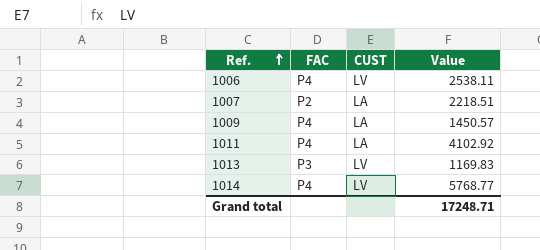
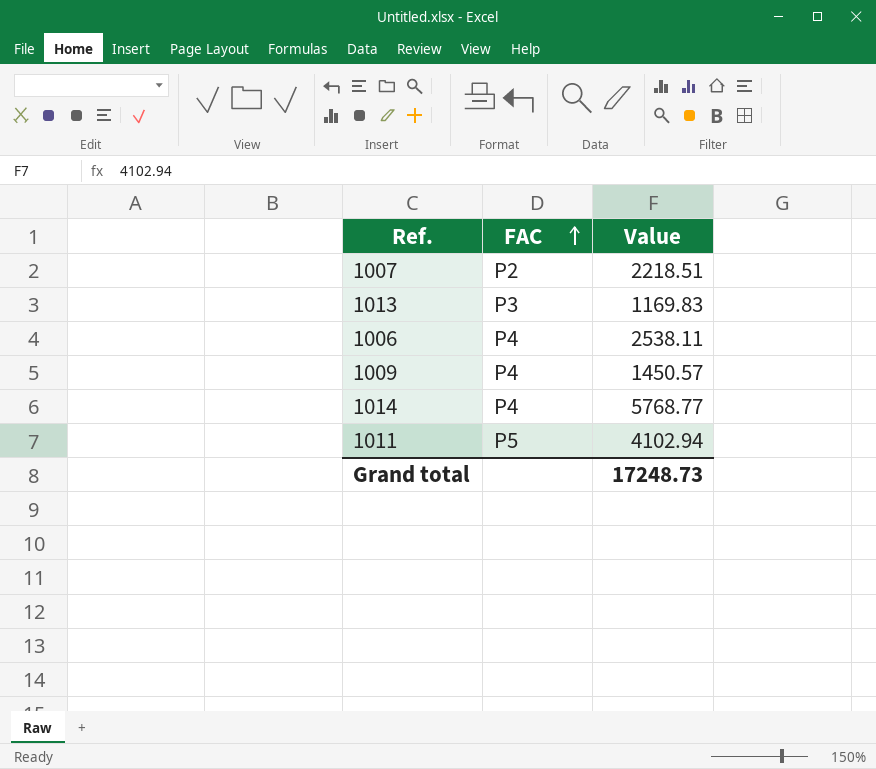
row order: Ref. ascending -> FAC ascending
column CUST | position: 3 -> none
1011 | FAC: P4 -> P5
1011 | Value: 4102.92 -> 4102.94
Grand total | Value: 17248.71 -> 17248.73

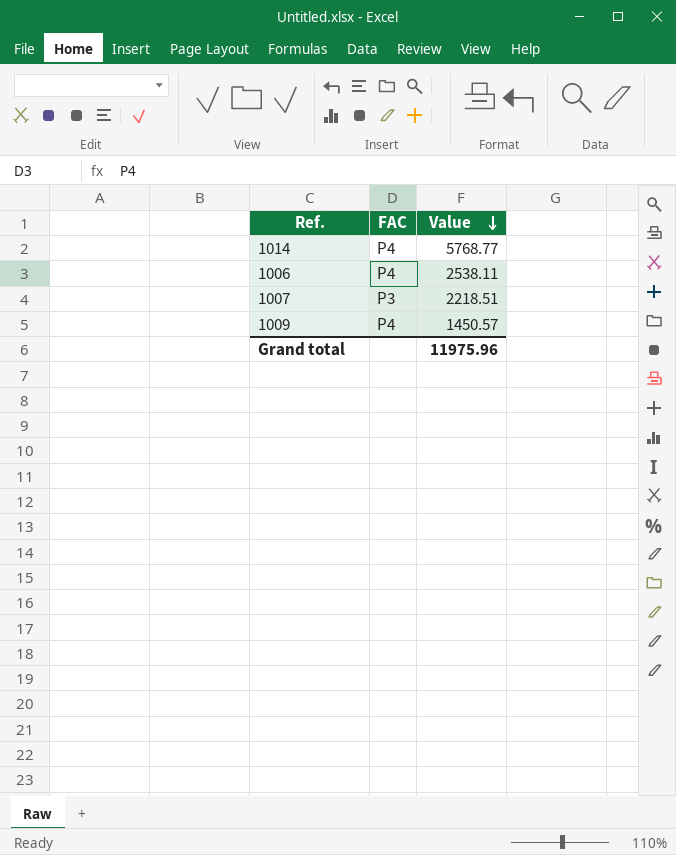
row order: FAC ascending -> Value descending
row 1013: P3 | 1169.83 -> none
row 1011: P5 | 4102.94 -> none
1007 | FAC: P2 -> P3
Grand total | Value: 17248.73 -> 11975.96

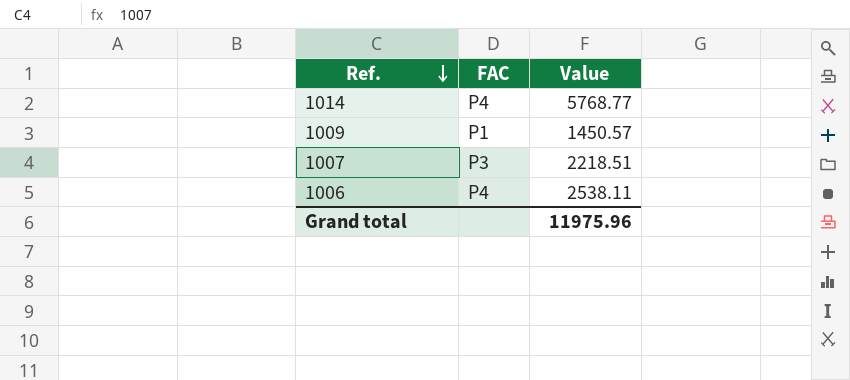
row order: Value descending -> Ref. descending
1009 | FAC: P4 -> P1

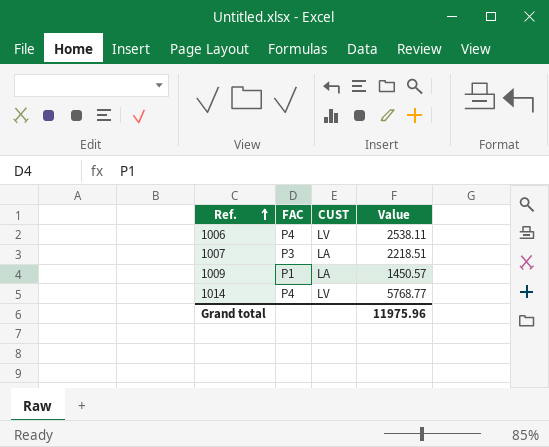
row order: Ref. descending -> Ref. ascending
column CUST | position: none -> 3

